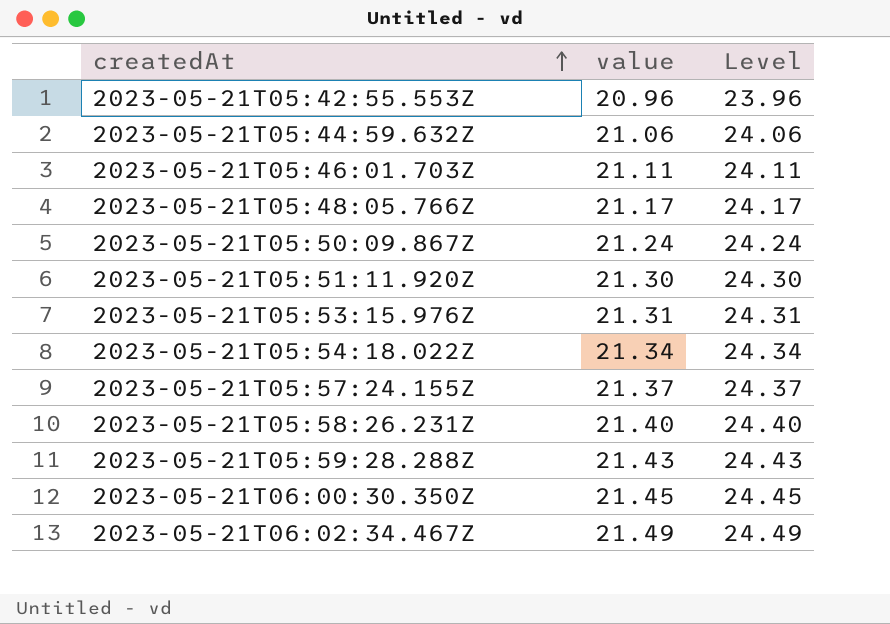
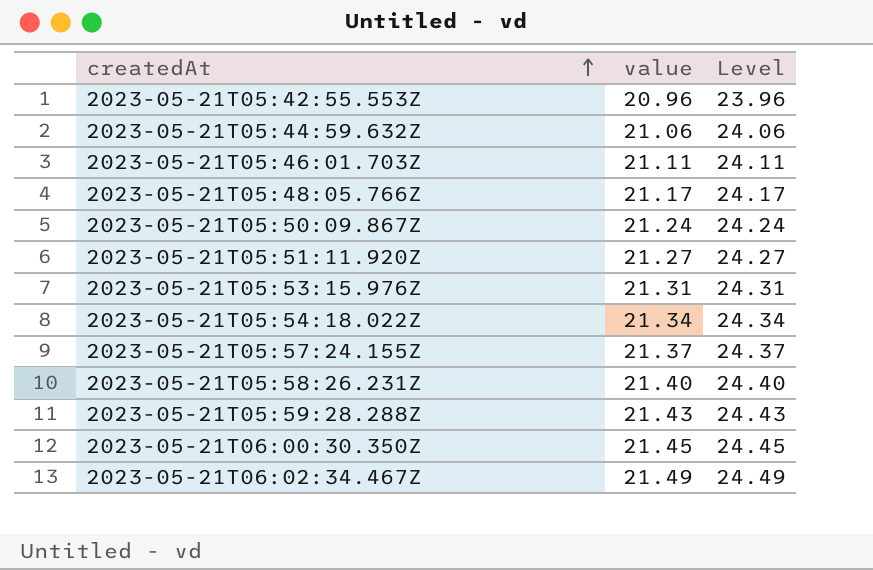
2023-05-21T05:51:11.920Z | value: 21.30 -> 21.27
2023-05-21T05:51:11.920Z | Level: 24.30 -> 24.27

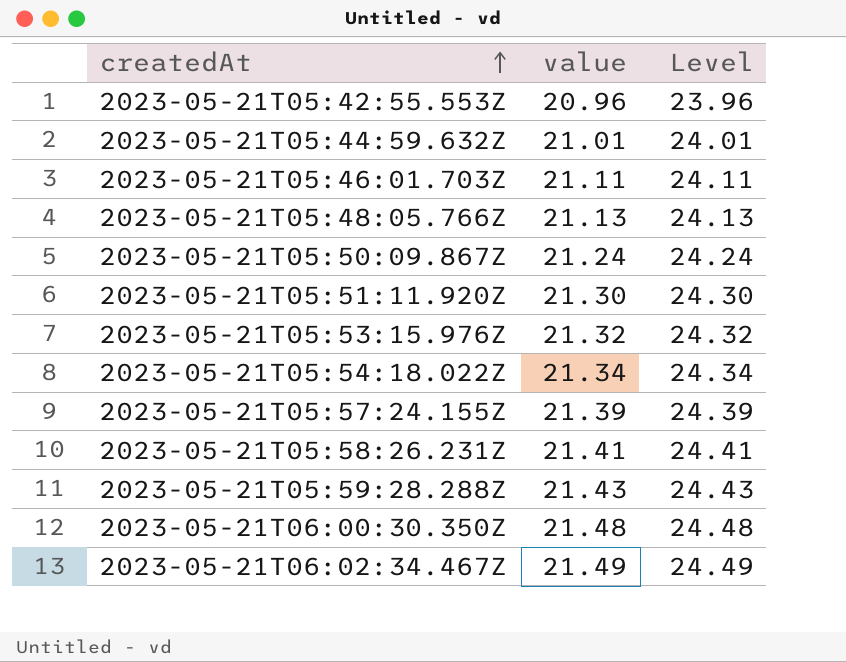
2023-05-21T05:44:59.632Z | value: 21.06 -> 21.01
2023-05-21T05:44:59.632Z | Level: 24.06 -> 24.01
2023-05-21T05:48:05.766Z | value: 21.17 -> 21.13
2023-05-21T05:48:05.766Z | Level: 24.17 -> 24.13
2023-05-21T05:51:11.920Z | value: 21.27 -> 21.30
2023-05-21T05:51:11.920Z | Level: 24.27 -> 24.30
2023-05-21T05:53:15.976Z | value: 21.31 -> 21.32
2023-05-21T05:53:15.976Z | Level: 24.31 -> 24.32
2023-05-21T05:57:24.155Z | value: 21.37 -> 21.39
2023-05-21T05:57:24.155Z | Level: 24.37 -> 24.39
2023-05-21T05:58:26.231Z | value: 21.40 -> 21.41
2023-05-21T05:58:26.231Z | Level: 24.40 -> 24.41
2023-05-21T06:00:30.350Z | value: 21.45 -> 21.48
2023-05-21T06:00:30.350Z | Level: 24.45 -> 24.48

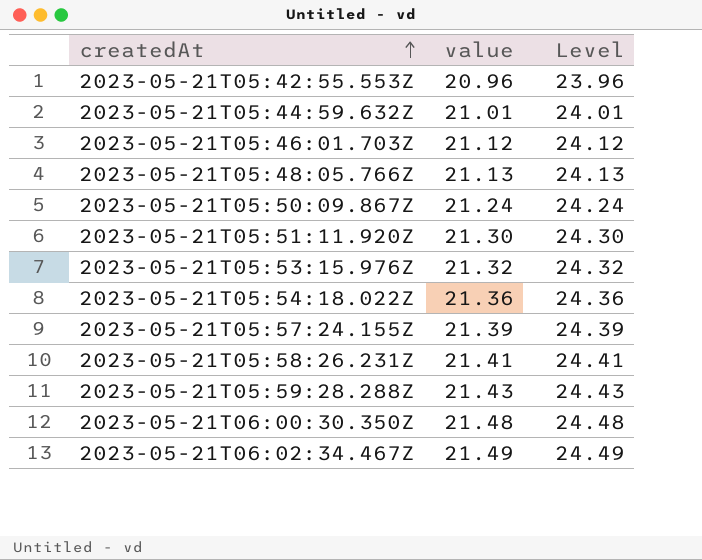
2023-05-21T05:46:01.703Z | value: 21.11 -> 21.12
2023-05-21T05:46:01.703Z | Level: 24.11 -> 24.12
2023-05-21T05:54:18.022Z | value: 21.34 -> 21.36
2023-05-21T05:54:18.022Z | Level: 24.34 -> 24.36

